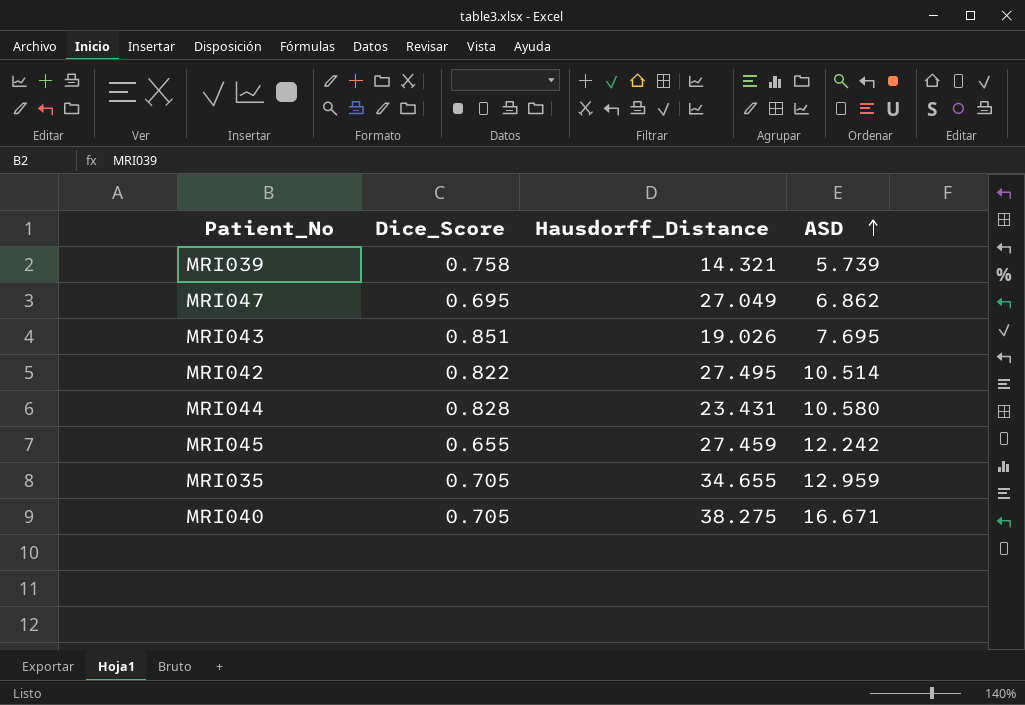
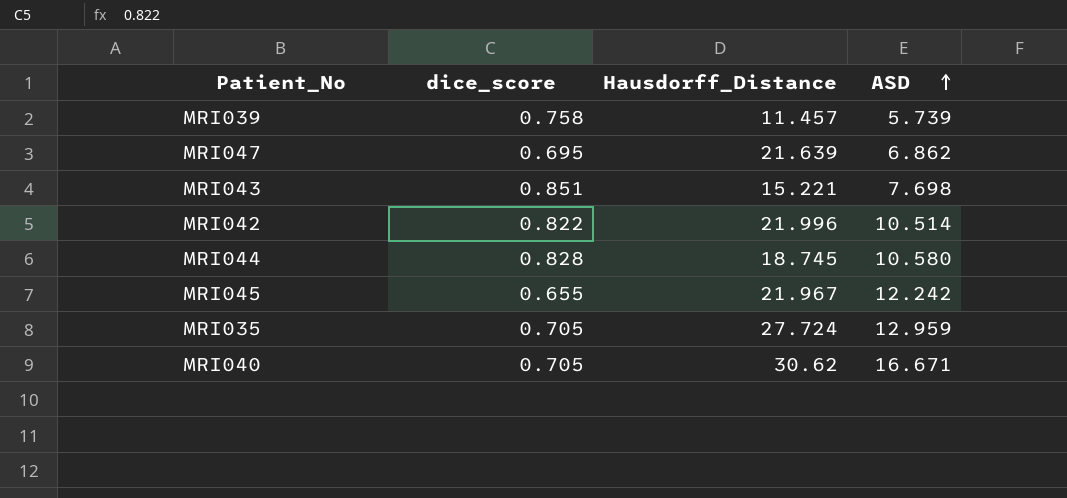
column name: Dice_Score -> dice_score
MRI039 | Hausdorff_Distance: 14.321 -> 11.457
MRI047 | Hausdorff_Distance: 27.049 -> 21.639
MRI043 | Hausdorff_Distance: 19.026 -> 15.221
MRI043 | ASD: 7.695 -> 7.698
MRI042 | Hausdorff_Distance: 27.495 -> 21.996
MRI044 | Hausdorff_Distance: 23.431 -> 18.745
MRI045 | Hausdorff_Distance: 27.459 -> 21.967
MRI035 | Hausdorff_Distance: 34.655 -> 27.724
MRI040 | Hausdorff_Distance: 38.275 -> 30.62

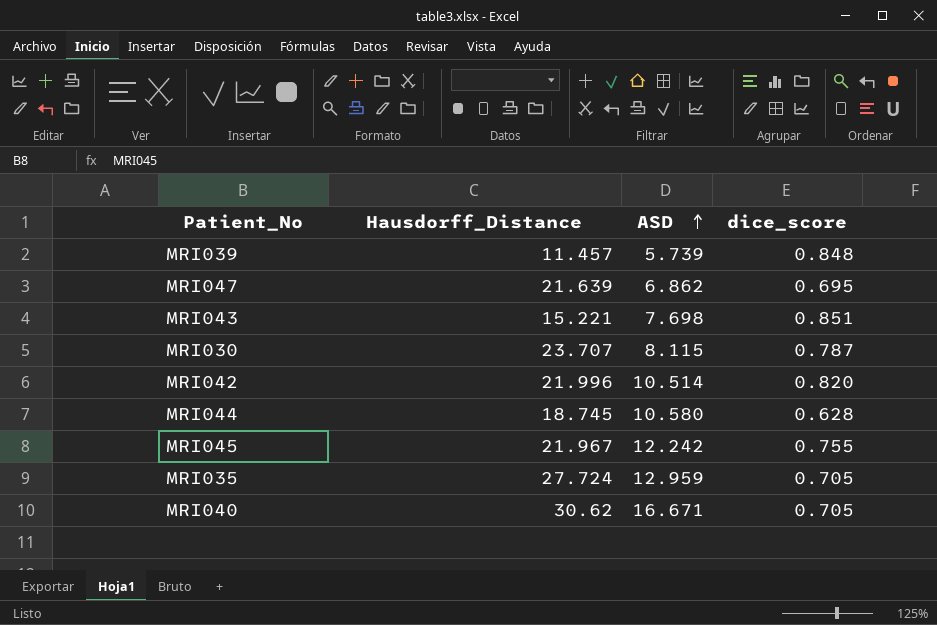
column dice_score | position: 2 -> 4
MRI039 | dice_score: 0.758 -> 0.848
row MRI030: none -> 23.707 | 8.115 | 0.787
MRI042 | dice_score: 0.822 -> 0.820
MRI044 | dice_score: 0.828 -> 0.628
MRI045 | dice_score: 0.655 -> 0.755

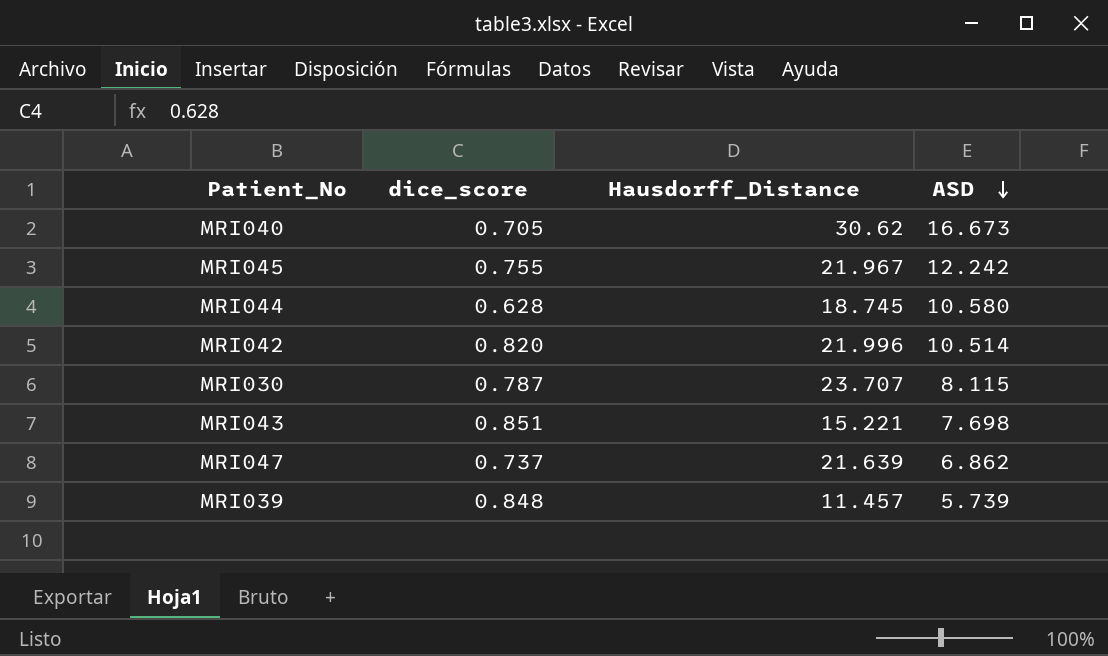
row order: ASD ascending -> ASD descending
column dice_score | position: 4 -> 2
row MRI035: 27.724 | 12.959 | 0.705 -> none
MRI040 | ASD: 16.671 -> 16.673
MRI047 | dice_score: 0.695 -> 0.737

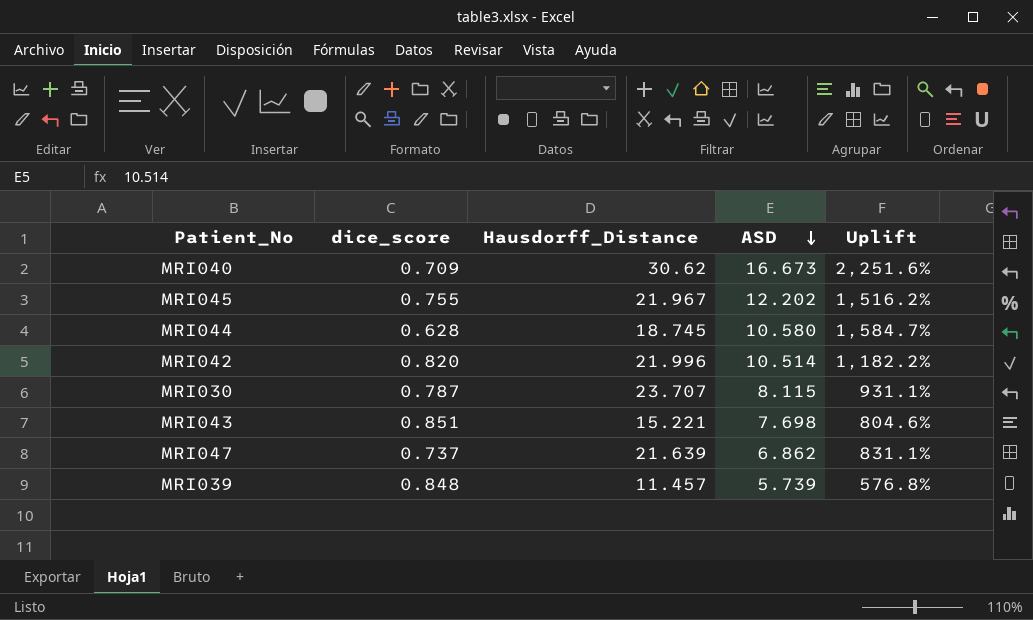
column Uplift | formula: none -> ([ASD] - [dice_score]) / [dice_score]
MRI040 | dice_score: 0.705 -> 0.709
MRI045 | ASD: 12.242 -> 12.202

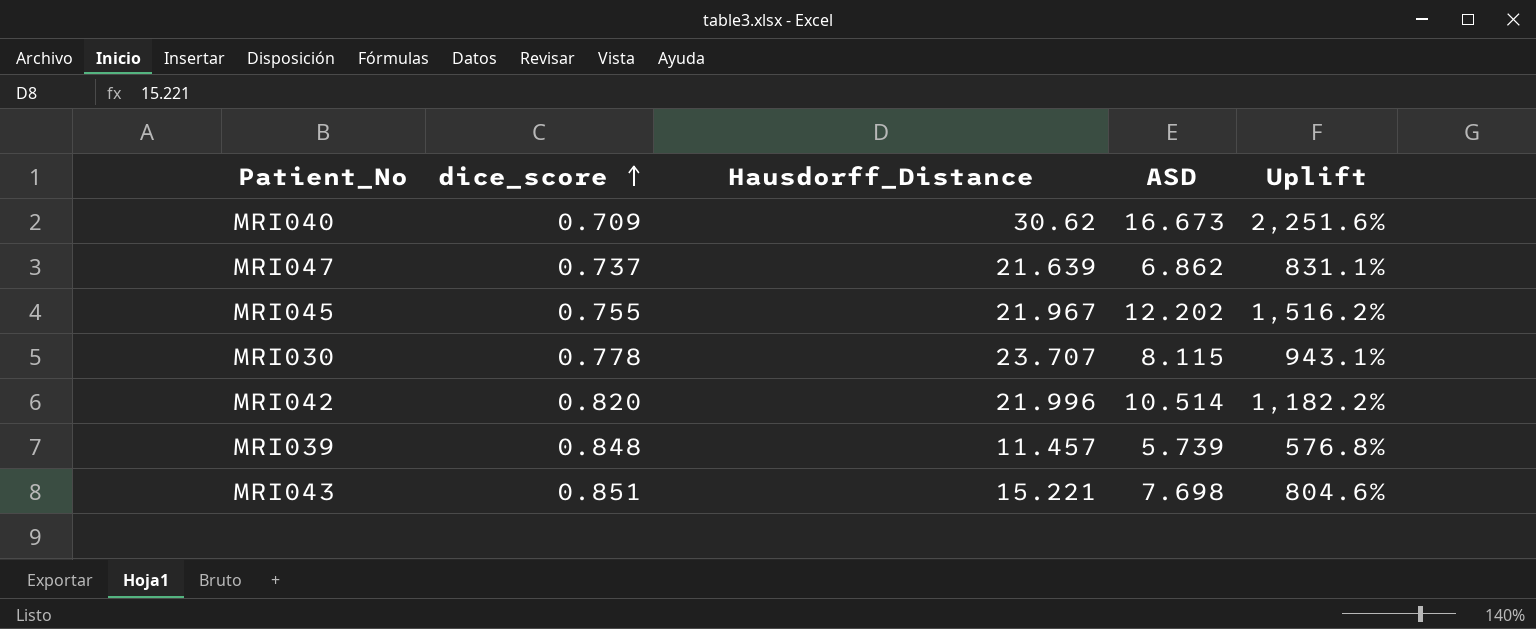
row order: ASD descending -> dice_score ascending
row MRI044: 0.628 | 18.745 | 10.580 | 1,584.7% -> none
MRI030 | dice_score: 0.787 -> 0.778
MRI030 | Uplift: 931.1% -> 943.1%

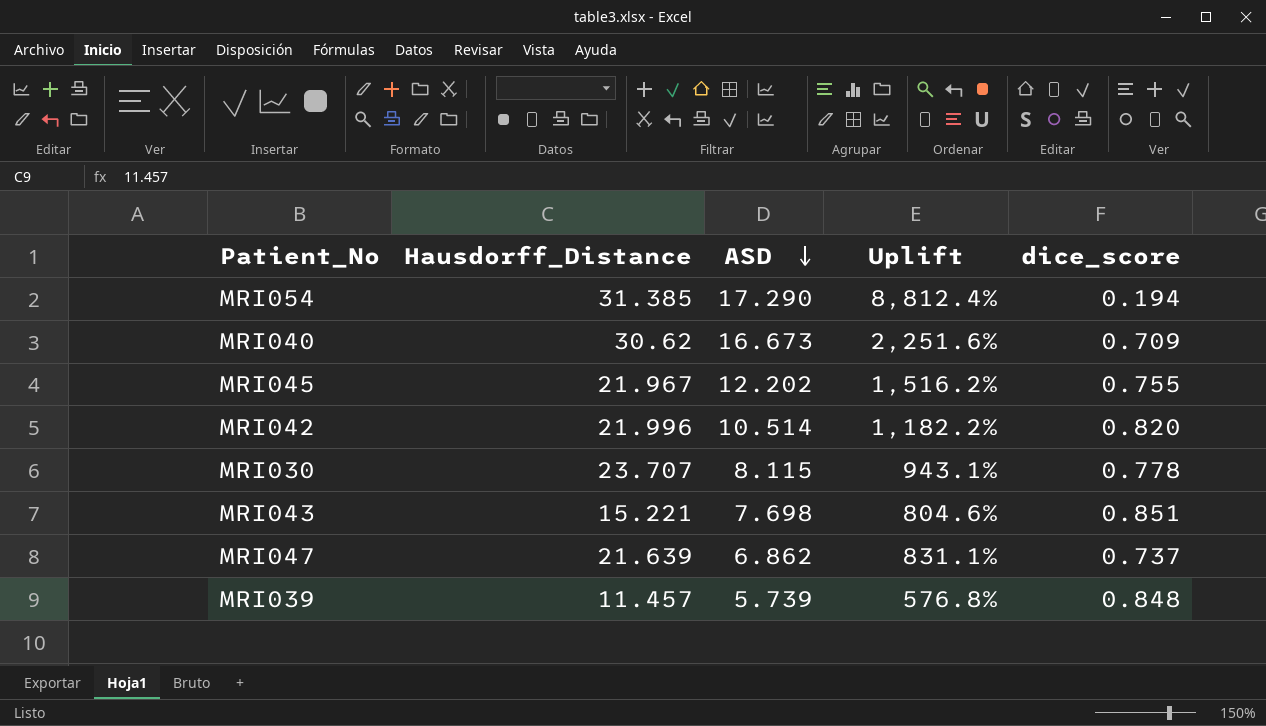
row order: dice_score ascending -> ASD descending
column dice_score | position: 2 -> 5
row MRI054: none -> 31.385 | 17.290 | 8,812.4% | 0.194

